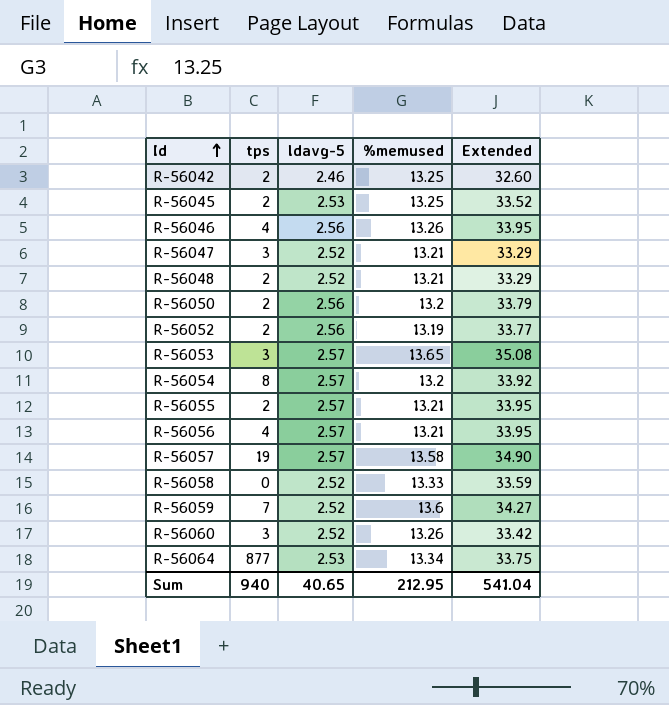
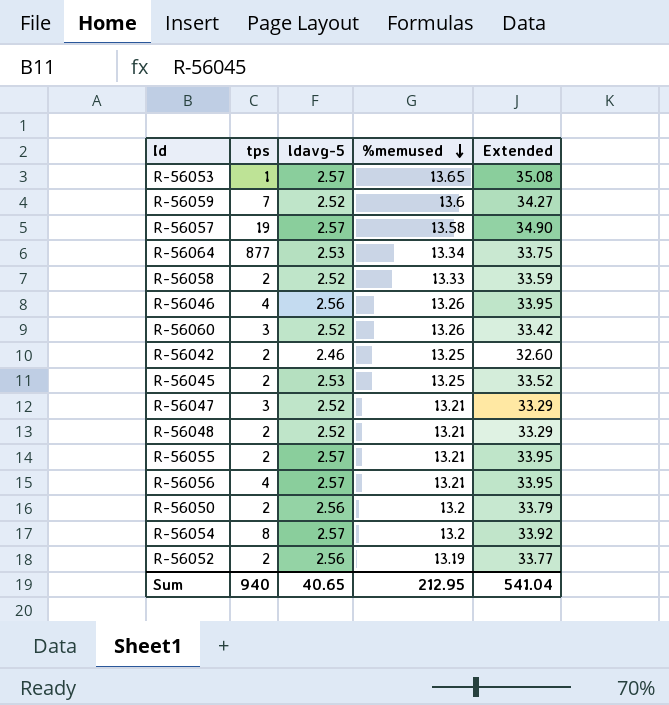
row order: Id ascending -> %memused descending
R-56053 | tps: 3 -> 1
R-56058 | tps: 0 -> 2

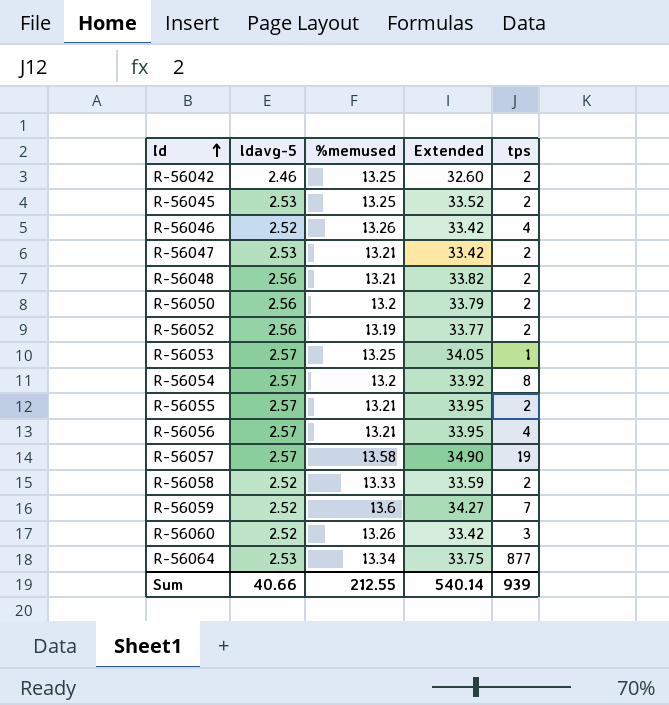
row order: %memused descending -> Id ascending
column tps | position: 2 -> 5
R-56046 | ldavg-5: 2.56 -> 2.52
R-56046 | Extended: 33.95 -> 33.42
R-56047 | ldavg-5: 2.52 -> 2.53
R-56047 | Extended: 33.29 -> 33.42
R-56047 | tps: 3 -> 2
R-56048 | ldavg-5: 2.52 -> 2.56
R-56048 | Extended: 33.29 -> 33.82
R-56053 | %memused: 13.65 -> 13.25
R-56053 | Extended: 35.08 -> 34.05
Sum | ldavg-5: 40.65 -> 40.66
Sum | %memused: 212.95 -> 212.55
Sum | Extended: 541.04 -> 540.14
Sum | tps: 940 -> 939

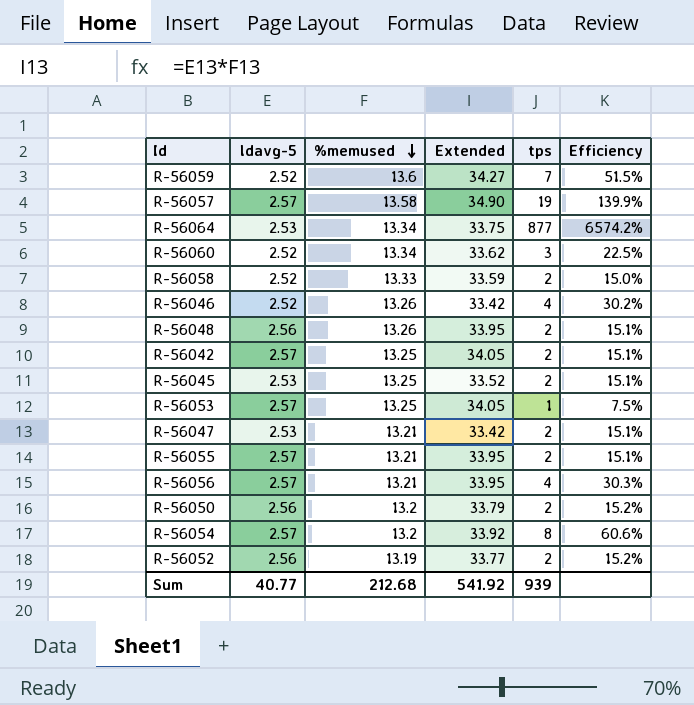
row order: Id ascending -> %memused descending
column Efficiency | formula: none -> [tps] / [%memused]
R-56060 | %memused: 13.26 -> 13.34
R-56060 | Extended: 33.42 -> 33.62
R-56048 | %memused: 13.21 -> 13.26
R-56048 | Extended: 33.82 -> 33.95
R-56042 | ldavg-5: 2.46 -> 2.57
R-56042 | Extended: 32.60 -> 34.05
Sum | ldavg-5: 40.66 -> 40.77
Sum | %memused: 212.55 -> 212.68
Sum | Extended: 540.14 -> 541.92

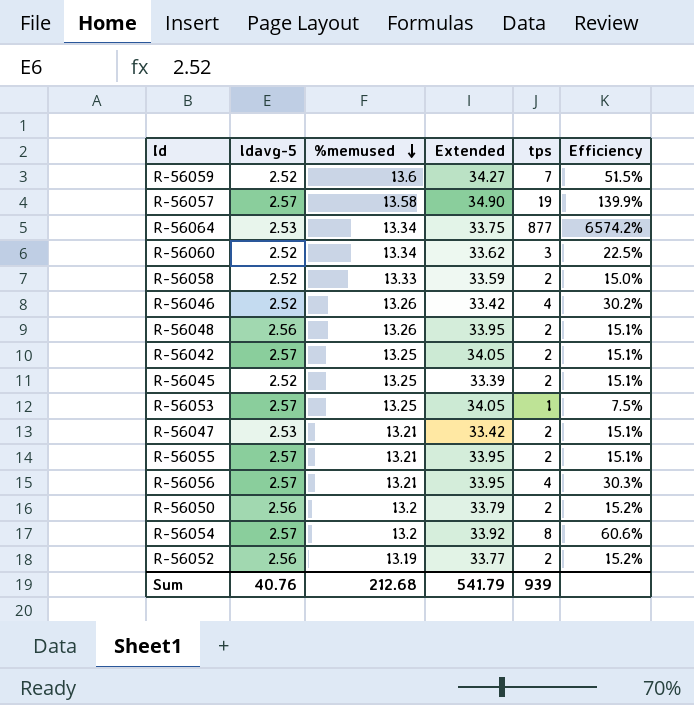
R-56045 | ldavg-5: 2.53 -> 2.52
R-56045 | Extended: 33.52 -> 33.39
Sum | ldavg-5: 40.77 -> 40.76
Sum | Extended: 541.92 -> 541.79

